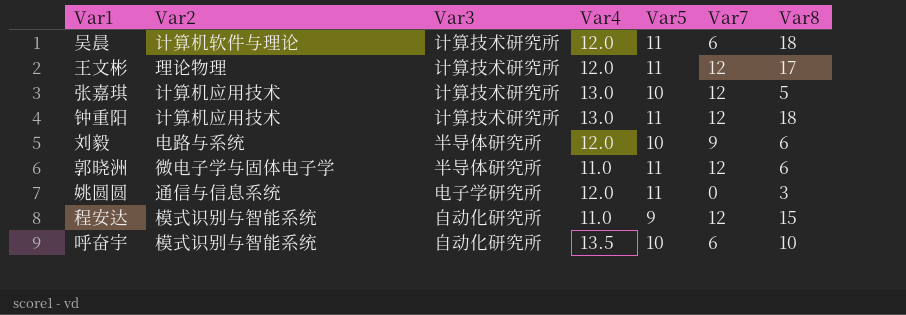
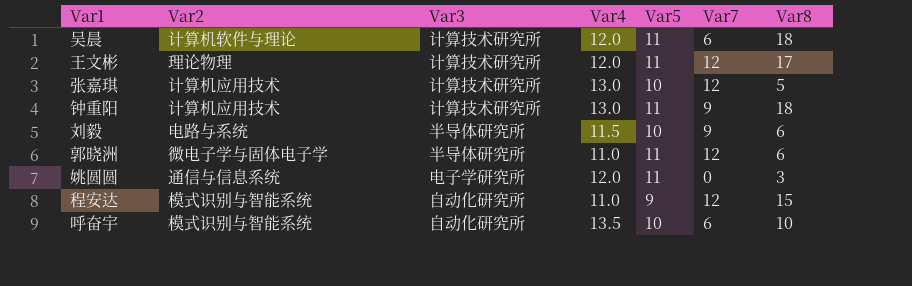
钟重阳 | Var7: 12 -> 9
刘毅 | Var4: 12.0 -> 11.5

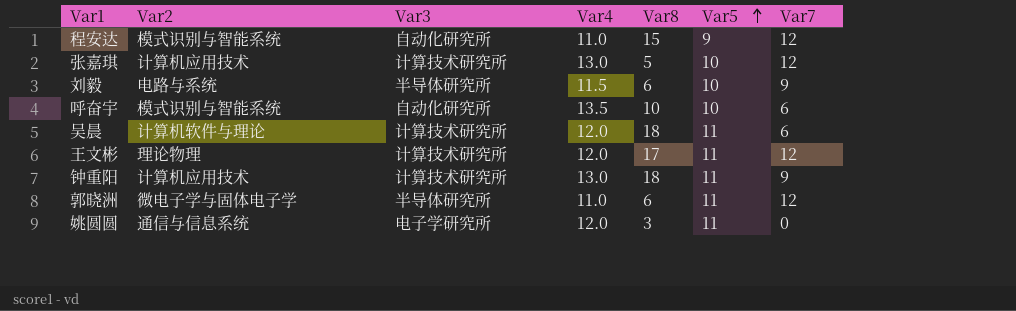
row order: none -> Var5 ascending
column Var8 | position: 7 -> 5

